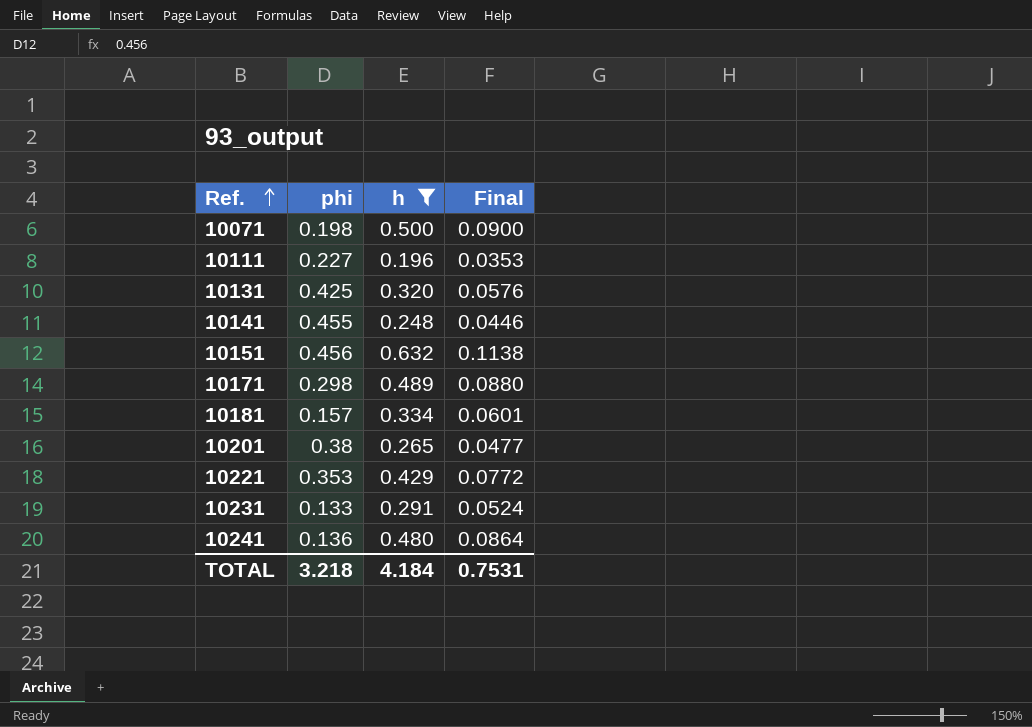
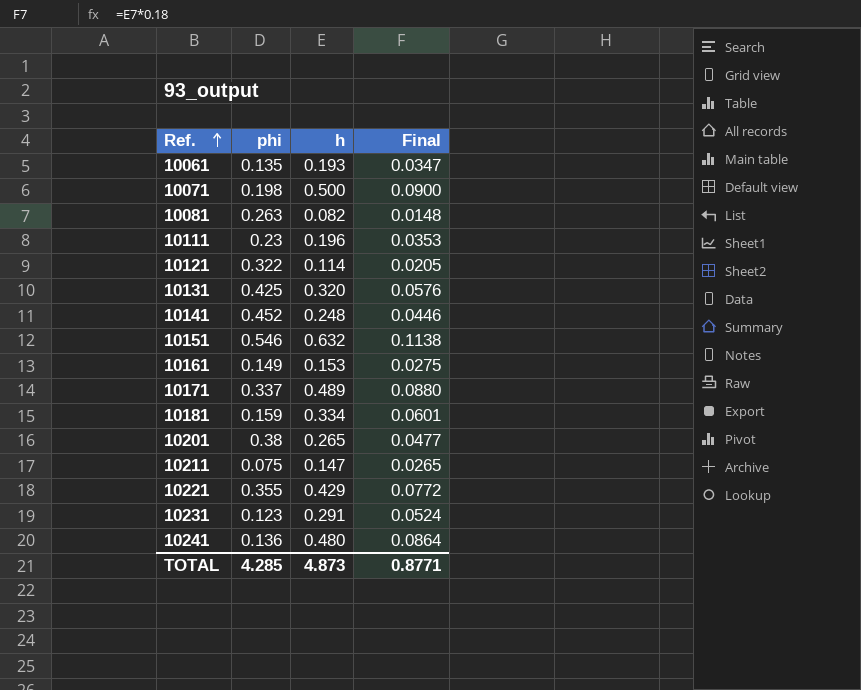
filter: h >= 0.196 -> none
10111 | phi: 0.227 -> 0.23
10141 | phi: 0.455 -> 0.452
10151 | phi: 0.456 -> 0.546
10171 | phi: 0.298 -> 0.337
10181 | phi: 0.157 -> 0.159
10221 | phi: 0.353 -> 0.355
10231 | phi: 0.133 -> 0.123
TOTAL | phi: 3.218 -> 4.285
TOTAL | h: 4.184 -> 4.873
TOTAL | Final: 0.7531 -> 0.8771

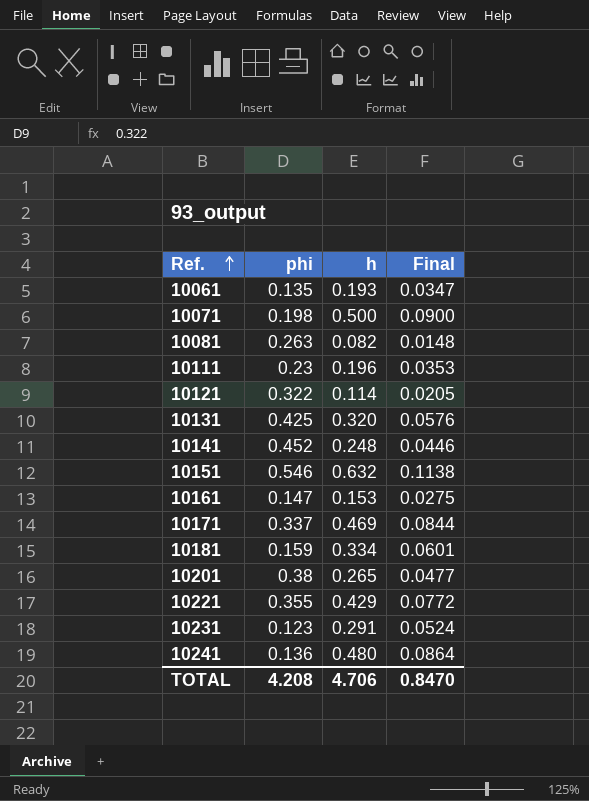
row 10211: 0.075 | 0.147 | 0.0265 -> none
10161 | phi: 0.149 -> 0.147
10171 | h: 0.489 -> 0.469
10171 | Final: 0.0880 -> 0.0844
TOTAL | phi: 4.285 -> 4.208
TOTAL | h: 4.873 -> 4.706
TOTAL | Final: 0.8771 -> 0.8470

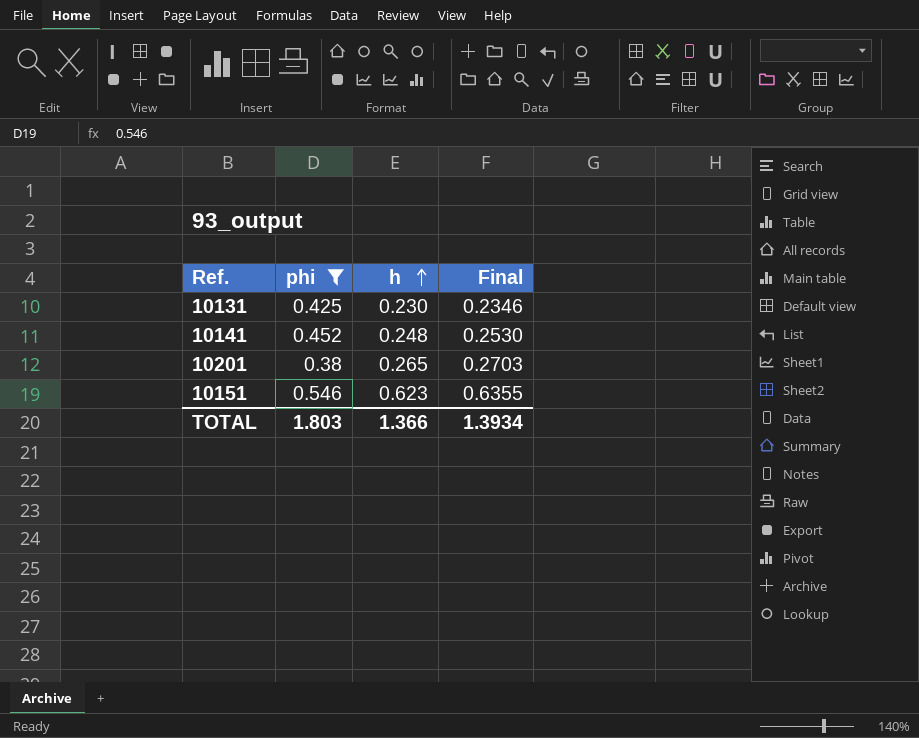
filter: none -> phi >= 0.38
row order: Ref. ascending -> h ascending
column Final | formula: [h] * 0.18 -> [h] * 1.02
10131 | h: 0.320 -> 0.230
10151 | h: 0.632 -> 0.623
TOTAL | phi: 4.208 -> 1.803
TOTAL | h: 4.706 -> 1.366
TOTAL | Final: 0.8470 -> 1.3934

